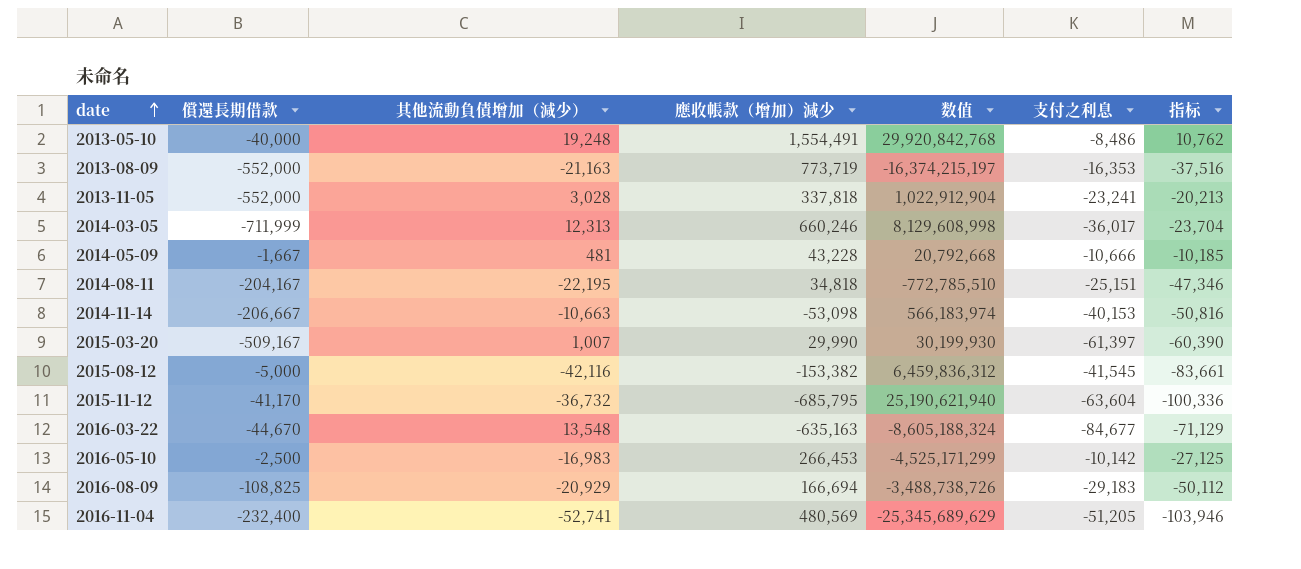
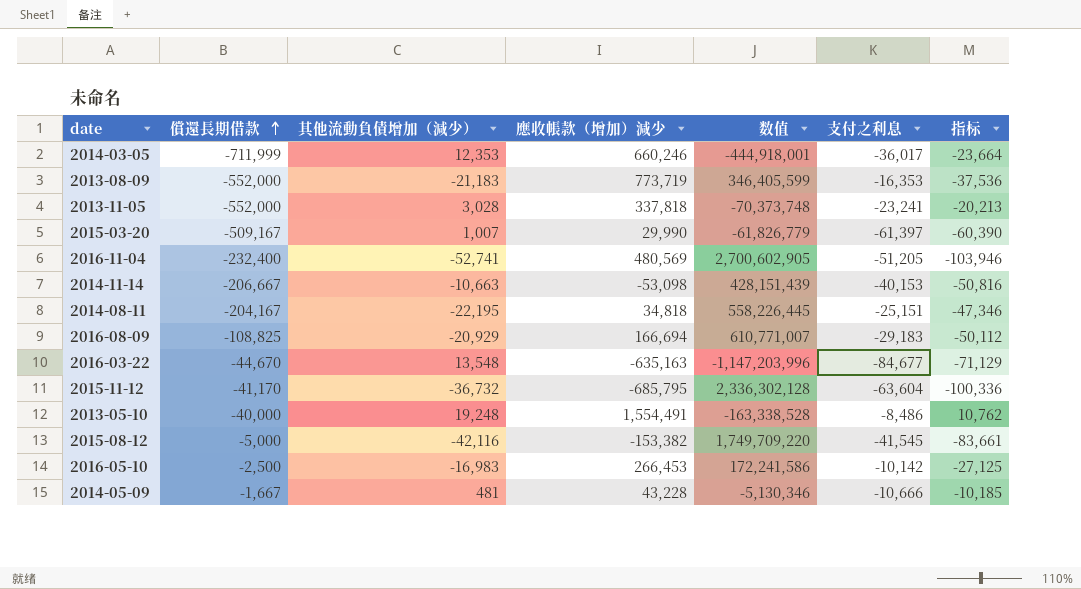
row order: date ascending -> 償還長期借款 ascending
column 数值 | formula: [其他流動負債增加（減少）] * [應收帳款（增加）減少] -> [其他流動負債增加（減少）] * [支付之利息]
2014-03-05 | 其他流動負債增加（減少）: 12,313 -> 12,353
2014-03-05 | 指标: -23,704 -> -23,664
2013-08-09 | 其他流動負債增加（減少）: -21,163 -> -21,183
2013-08-09 | 指标: -37,516 -> -37,536

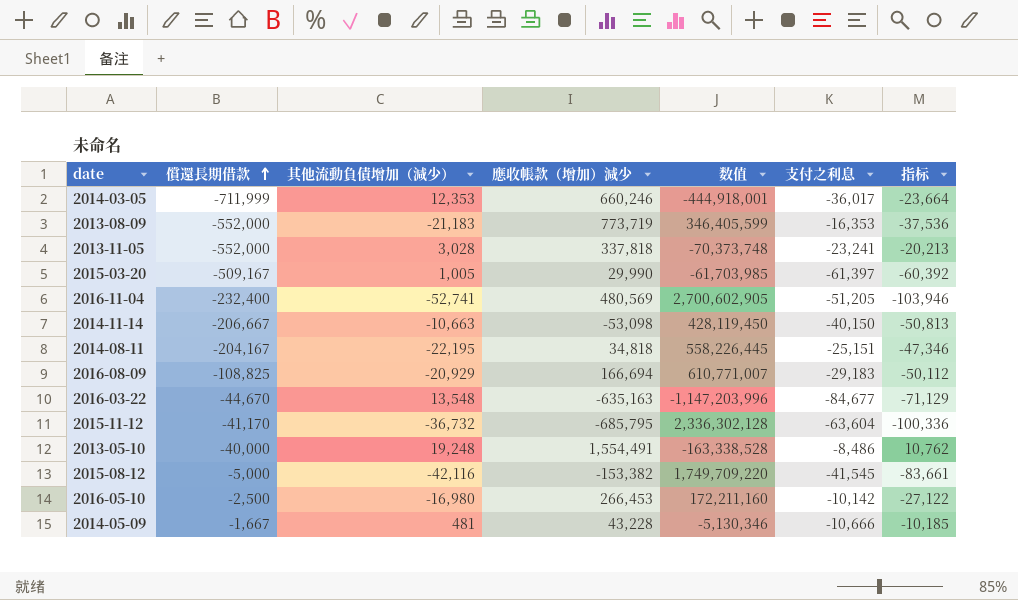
2015-03-20 | 其他流動負債增加（減少）: 1,007 -> 1,005
2015-03-20 | 数值: -61,826,779 -> -61,703,985
2015-03-20 | 指标: -60,390 -> -60,392
2014-11-14 | 数值: 428,151,439 -> 428,119,450
2014-11-14 | 支付之利息: -40,153 -> -40,150
2014-11-14 | 指标: -50,816 -> -50,813
2016-05-10 | 其他流動負債增加（減少）: -16,983 -> -16,980
2016-05-10 | 数值: 172,241,586 -> 172,211,160
2016-05-10 | 指标: -27,125 -> -27,122

